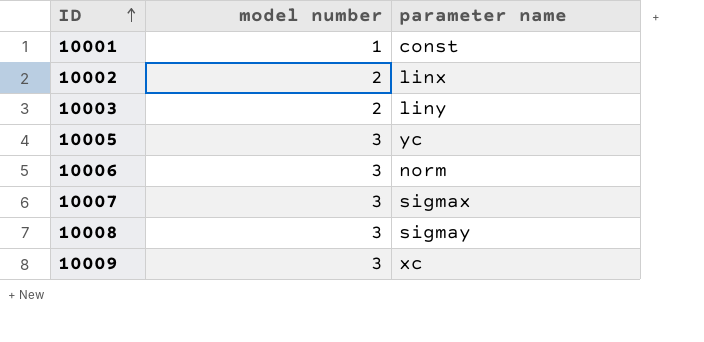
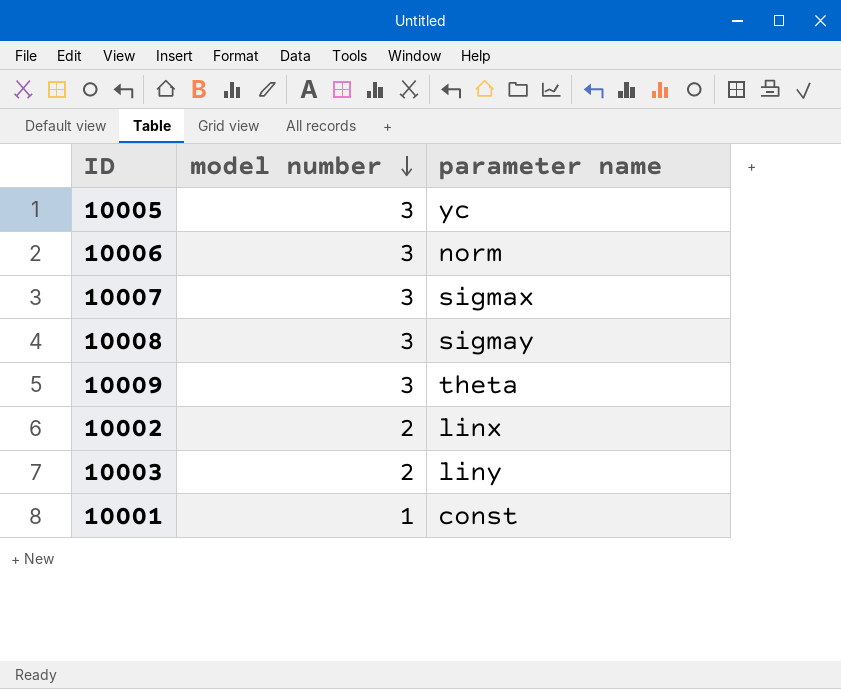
row order: ID ascending -> model number descending
10009 | parameter name: xc -> theta

